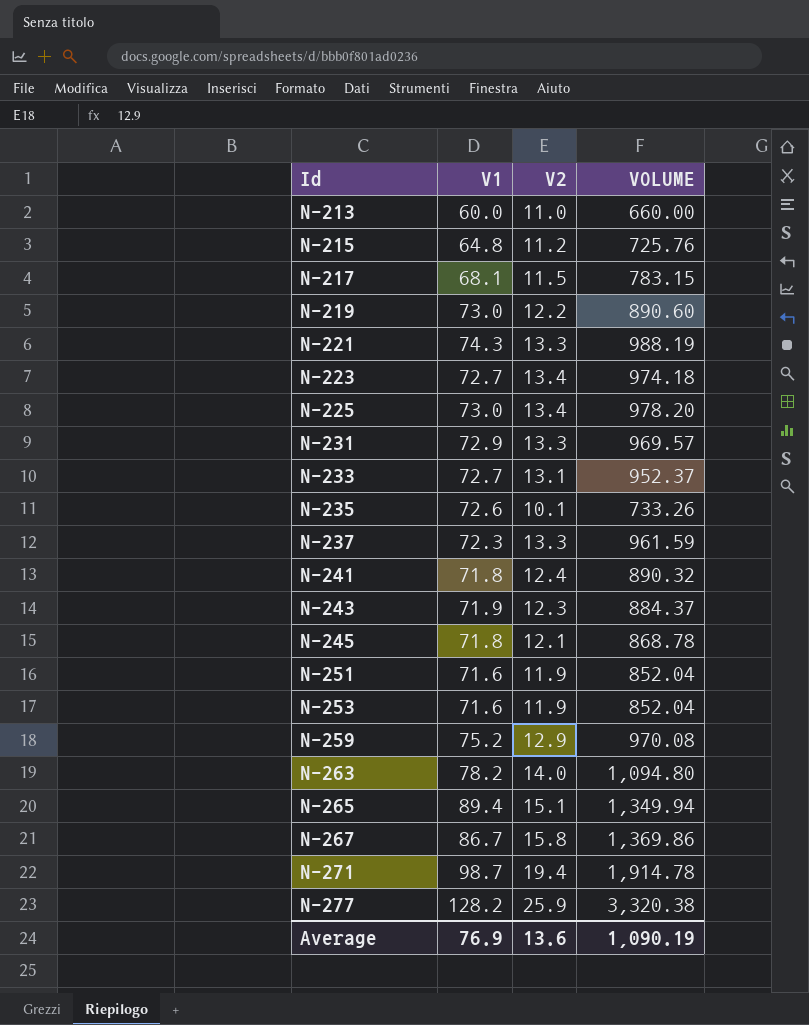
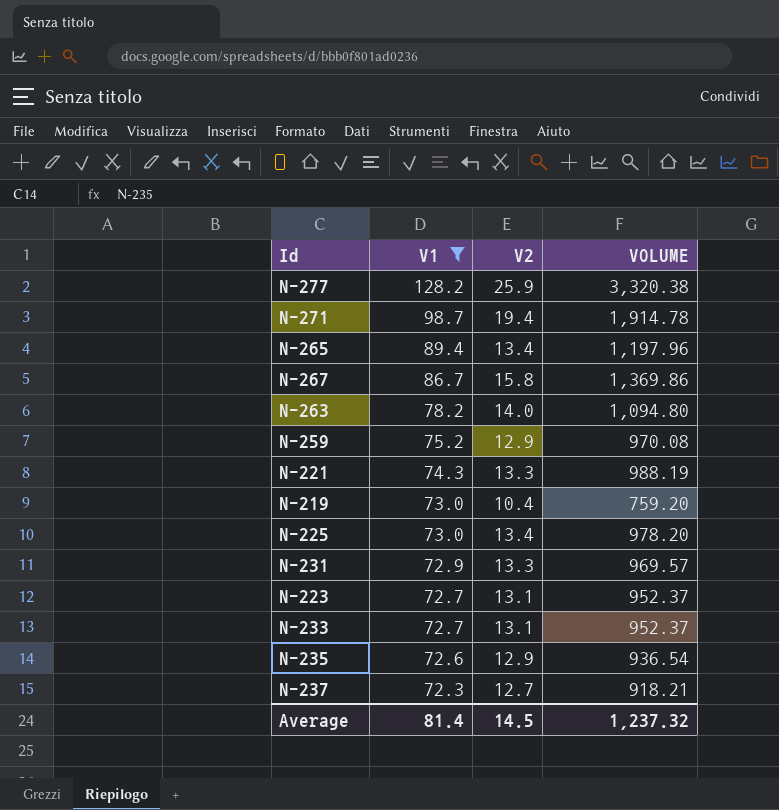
filter: none -> V1 >= 72.3
row order: Id ascending -> V1 descending
N-265 | V2: 15.1 -> 13.4
N-265 | VOLUME: 1,349.94 -> 1,197.96
N-219 | V2: 12.2 -> 10.4
N-219 | VOLUME: 890.60 -> 759.20
N-223 | V2: 13.4 -> 13.1
N-223 | VOLUME: 974.18 -> 952.37
N-235 | V2: 10.1 -> 12.9
N-235 | VOLUME: 733.26 -> 936.54
N-237 | V2: 13.3 -> 12.7
N-237 | VOLUME: 961.59 -> 918.21
Average | V1: 76.9 -> 81.4
Average | V2: 13.6 -> 14.5
Average | VOLUME: 1,090.19 -> 1,237.32

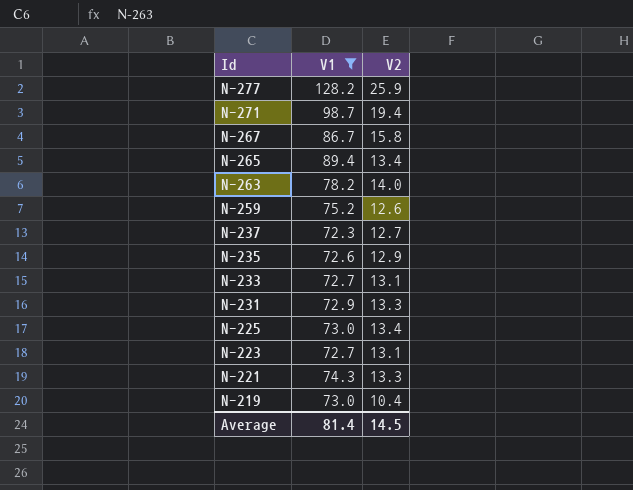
row order: V1 descending -> Id descending
column VOLUME | formula: [V1] * [V2] -> none
N-259 | V2: 12.9 -> 12.6

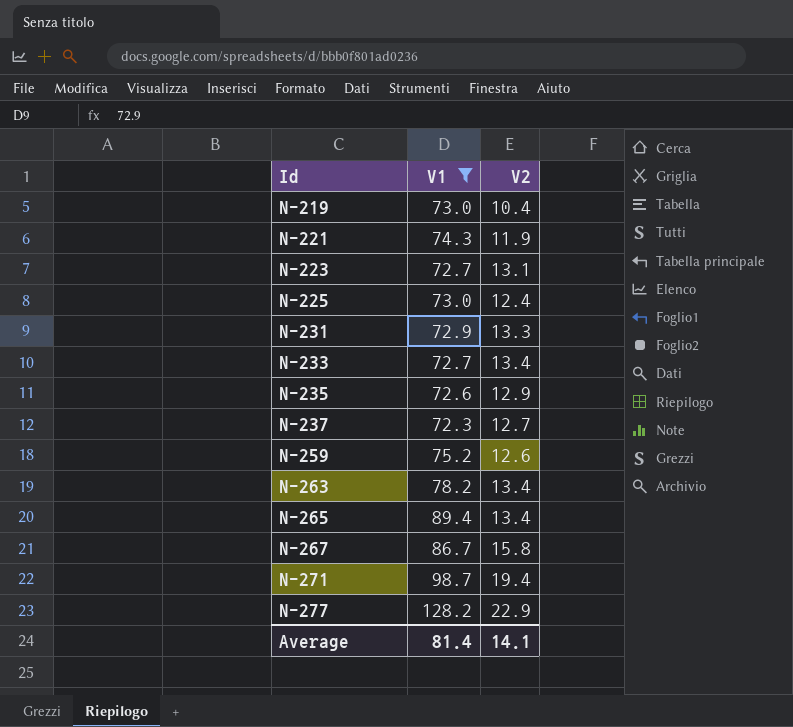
row order: Id descending -> Id ascending
N-221 | V2: 13.3 -> 11.9
N-225 | V2: 13.4 -> 12.4
N-233 | V2: 13.1 -> 13.4
N-263 | V2: 14.0 -> 13.4
N-277 | V2: 25.9 -> 22.9
Average | V2: 14.5 -> 14.1

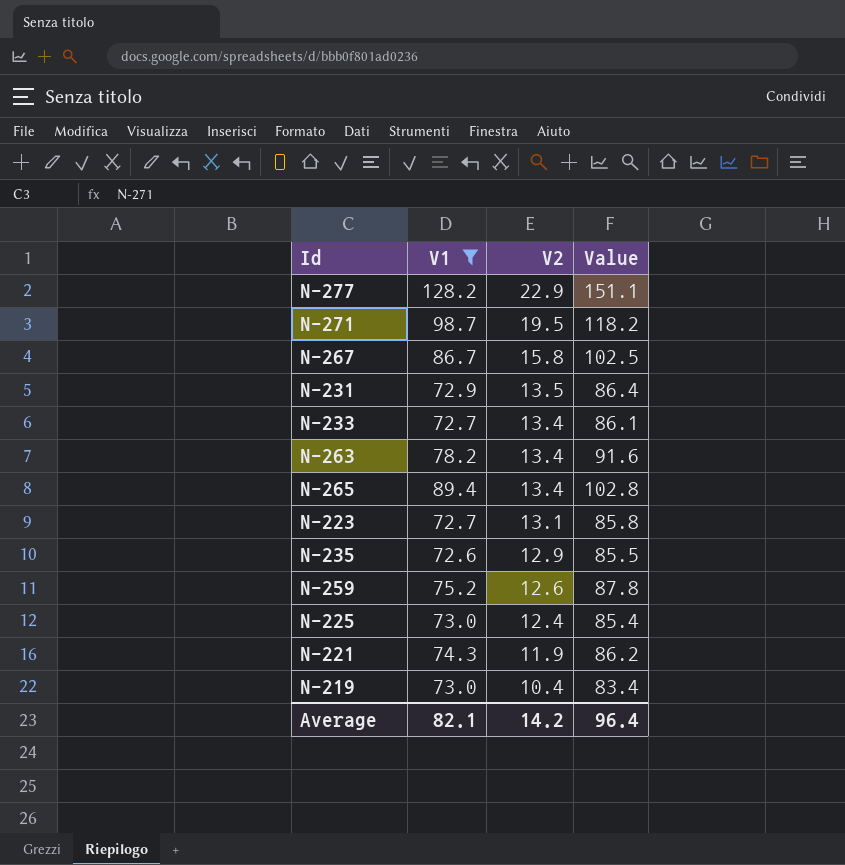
row order: Id ascending -> V2 descending
column Value | formula: none -> [V1] + [V2]
row N-237: 72.3 | 12.7 -> none
N-271 | V2: 19.4 -> 19.5
N-231 | V2: 13.3 -> 13.5
Average | V1: 81.4 -> 82.1
Average | V2: 14.1 -> 14.2

